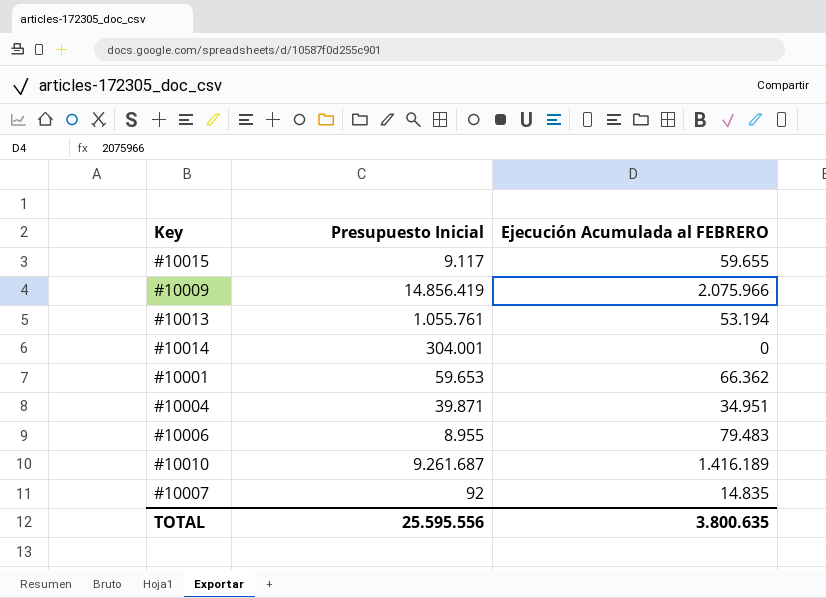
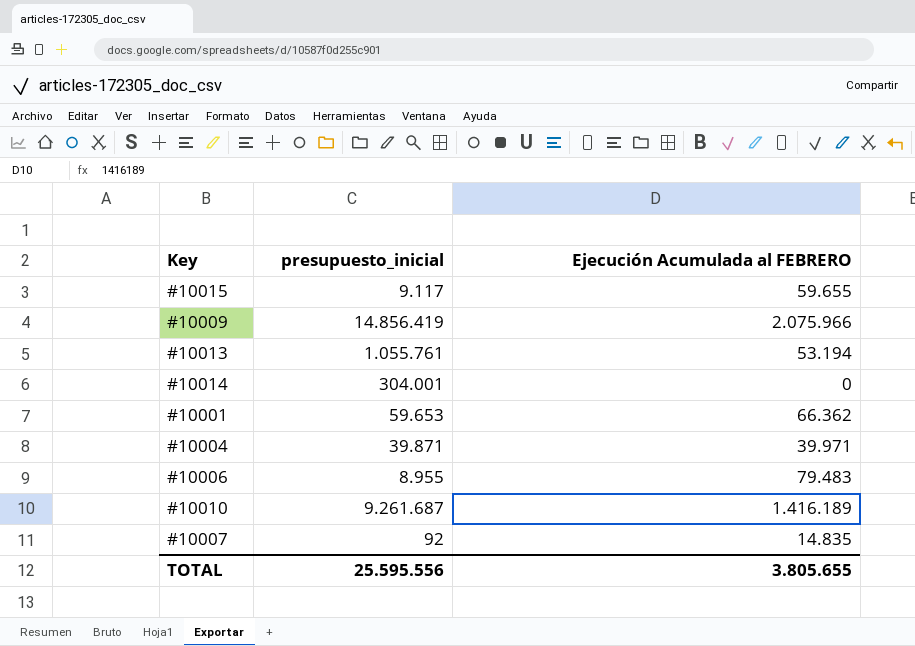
column name: Presupuesto Inicial -> presupuesto_inicial
#10004 | Ejecución Acumulada al FEBRERO: 34.951 -> 39.971
TOTAL | Ejecución Acumulada al FEBRERO: 3.800.635 -> 3.805.655

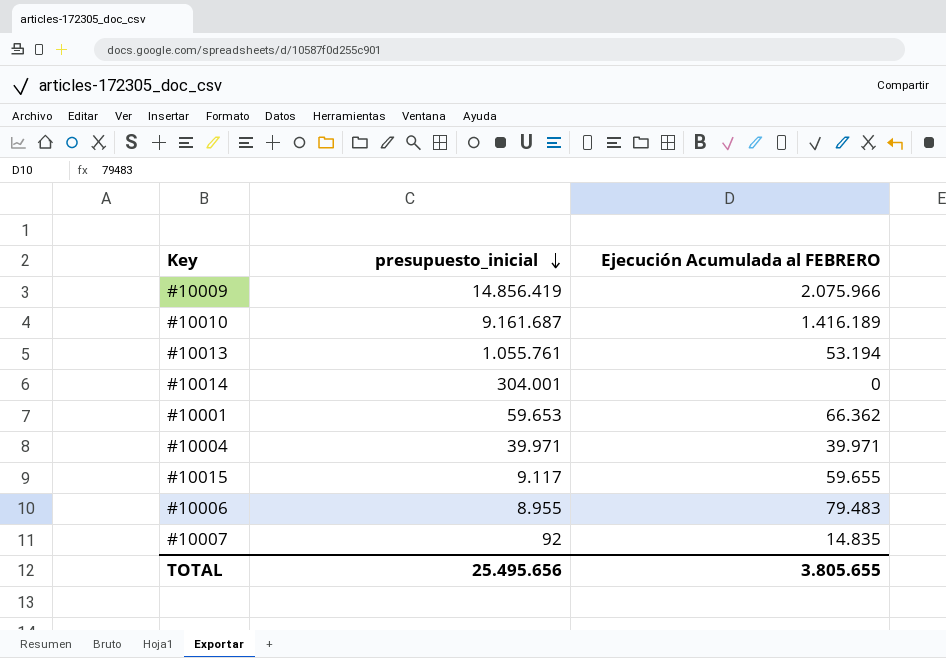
row order: none -> presupuesto_inicial descending
#10010 | presupuesto_inicial: 9.261.687 -> 9.161.687
#10004 | presupuesto_inicial: 39.871 -> 39.971
TOTAL | presupuesto_inicial: 25.595.556 -> 25.495.656

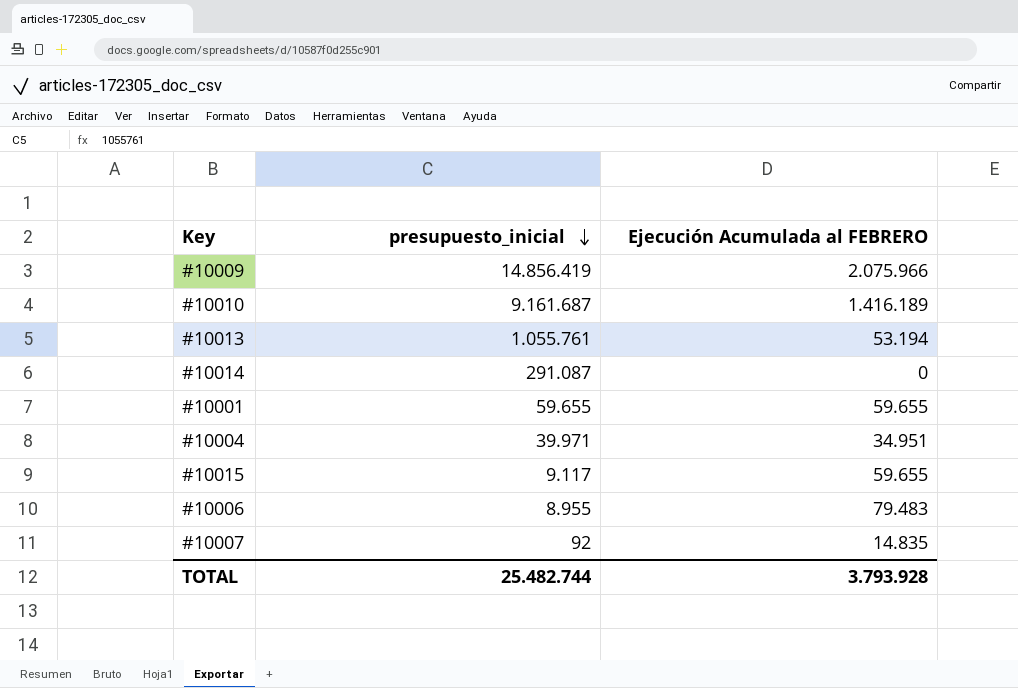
#10014 | presupuesto_inicial: 304.001 -> 291.087
#10001 | presupuesto_inicial: 59.653 -> 59.655
#10001 | Ejecución Acumulada al FEBRERO: 66.362 -> 59.655
#10004 | Ejecución Acumulada al FEBRERO: 39.971 -> 34.951
TOTAL | presupuesto_inicial: 25.495.656 -> 25.482.744
TOTAL | Ejecución Acumulada al FEBRERO: 3.805.655 -> 3.793.928

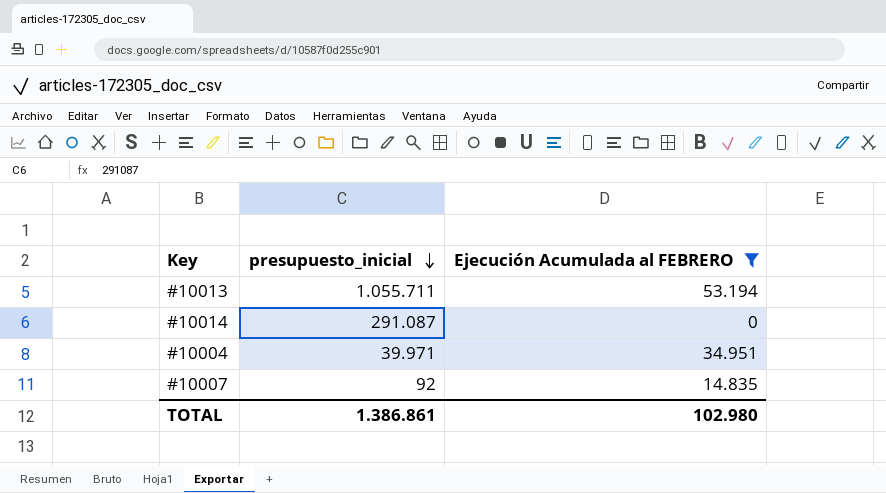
filter: none -> Ejecución Acumulada al FEBRERO <= 53.194
#10013 | presupuesto_inicial: 1.055.761 -> 1.055.711
TOTAL | presupuesto_inicial: 25.482.744 -> 1.386.861
TOTAL | Ejecución Acumulada al FEBRERO: 3.793.928 -> 102.980

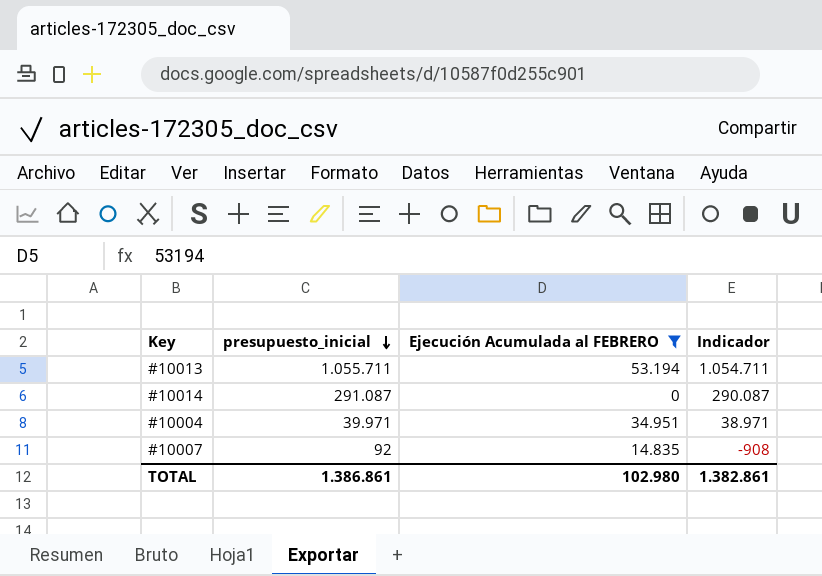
column Indicador | formula: none -> [presupuesto_inicial] - 1000

